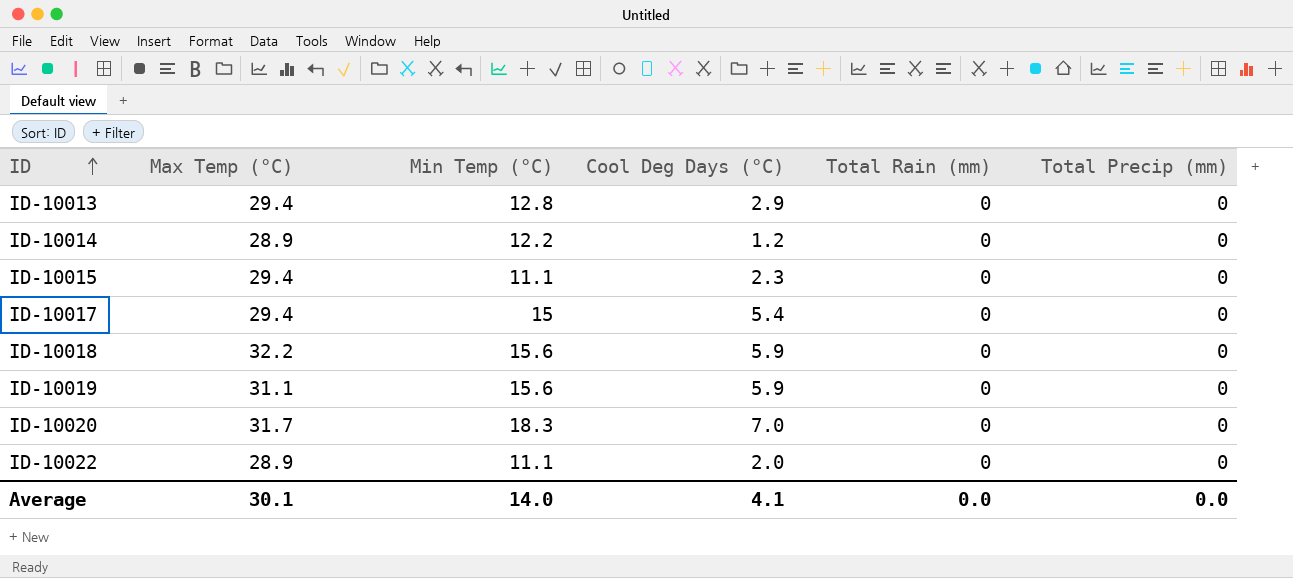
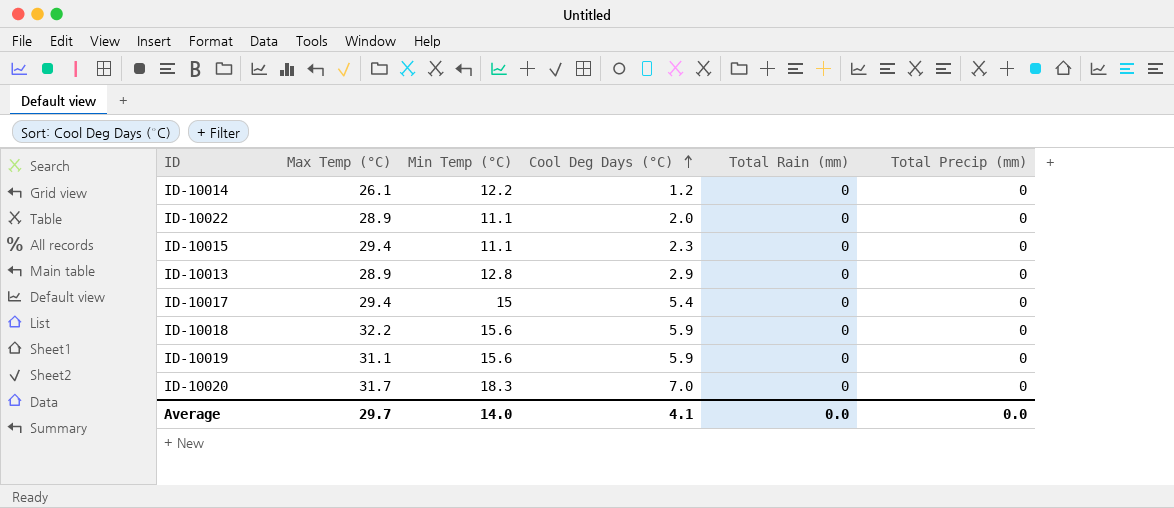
row order: ID ascending -> Cool Deg Days (°C) ascending
ID-10014 | Max Temp (°C): 28.9 -> 26.1
ID-10013 | Max Temp (°C): 29.4 -> 28.9
Average | Max Temp (°C): 30.1 -> 29.7

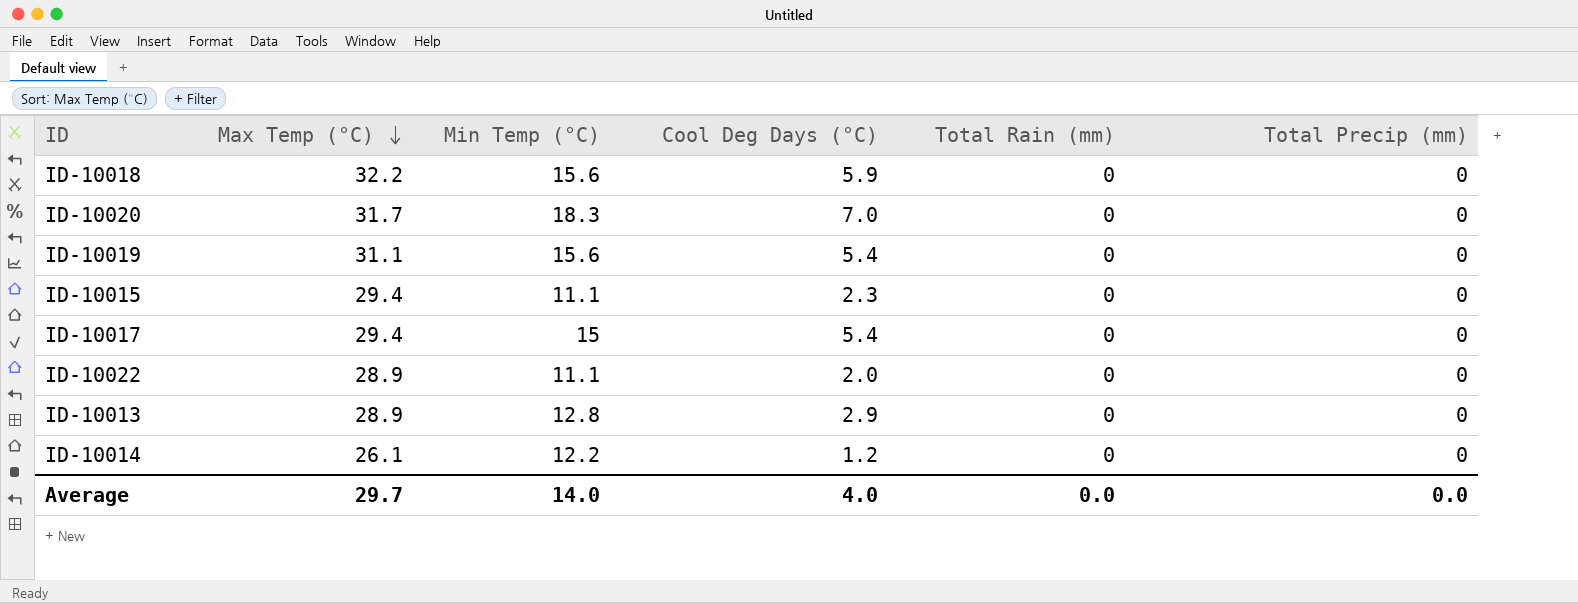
row order: Cool Deg Days (°C) ascending -> Max Temp (°C) descending
ID-10019 | Cool Deg Days (°C): 5.9 -> 5.4
Average | Cool Deg Days (°C): 4.1 -> 4.0

